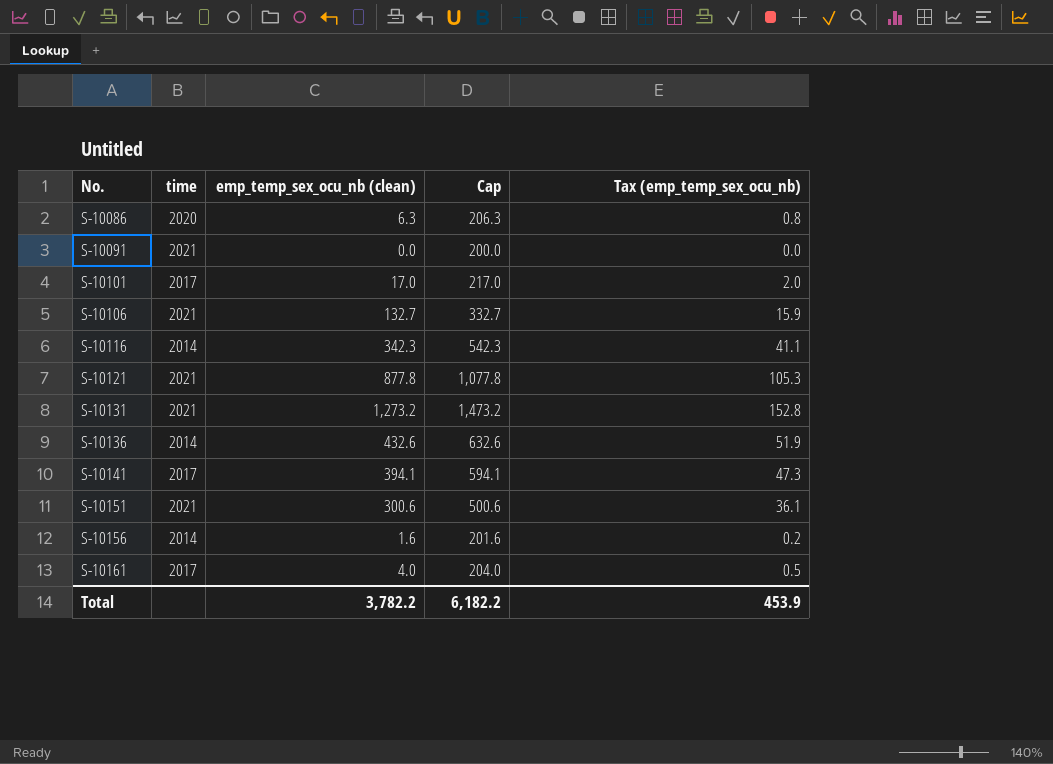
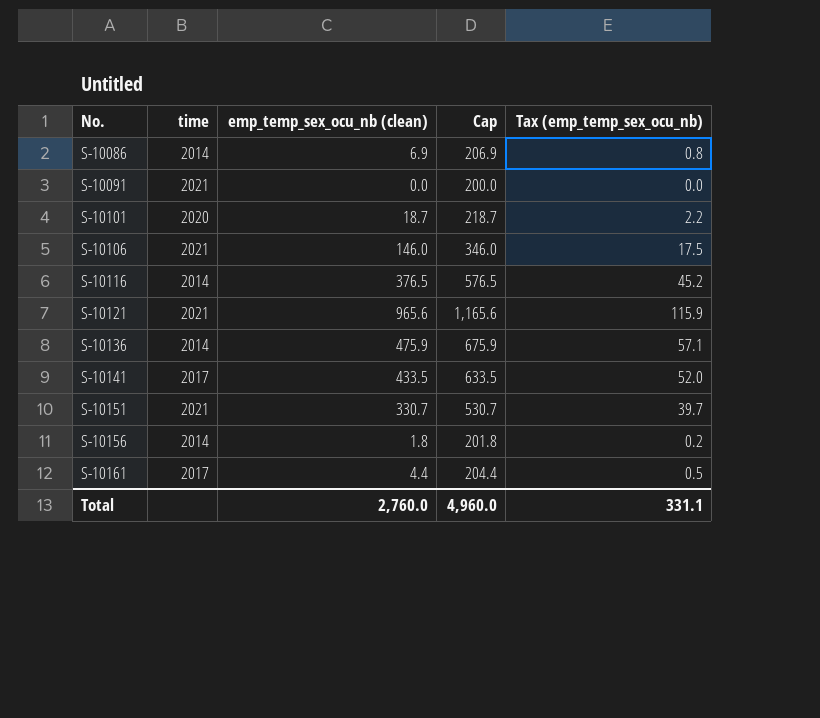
row S-10131: 2021 | 1,273.2 | 1,473.2 | 152.8 -> none
S-10086 | time: 2020 -> 2014
S-10086 | emp_temp_sex_ocu_nb (clean): 6.3 -> 6.9
S-10086 | Cap: 206.3 -> 206.9
S-10101 | time: 2017 -> 2020
S-10101 | emp_temp_sex_ocu_nb (clean): 17.0 -> 18.7
S-10101 | Cap: 217.0 -> 218.7
S-10101 | Tax (emp_temp_sex_ocu_nb): 2.0 -> 2.2
S-10106 | emp_temp_sex_ocu_nb (clean): 132.7 -> 146.0
S-10106 | Cap: 332.7 -> 346.0
S-10106 | Tax (emp_temp_sex_ocu_nb): 15.9 -> 17.5
S-10116 | emp_temp_sex_ocu_nb (clean): 342.3 -> 376.5
S-10116 | Cap: 542.3 -> 576.5
S-10116 | Tax (emp_temp_sex_ocu_nb): 41.1 -> 45.2
S-10121 | emp_temp_sex_ocu_nb (clean): 877.8 -> 965.6
S-10121 | Cap: 1,077.8 -> 1,165.6
S-10121 | Tax (emp_temp_sex_ocu_nb): 105.3 -> 115.9
S-10136 | emp_temp_sex_ocu_nb (clean): 432.6 -> 475.9
S-10136 | Cap: 632.6 -> 675.9
S-10136 | Tax (emp_temp_sex_ocu_nb): 51.9 -> 57.1
S-10141 | emp_temp_sex_ocu_nb (clean): 394.1 -> 433.5
S-10141 | Cap: 594.1 -> 633.5
S-10141 | Tax (emp_temp_sex_ocu_nb): 47.3 -> 52.0
S-10151 | emp_temp_sex_ocu_nb (clean): 300.6 -> 330.7
S-10151 | Cap: 500.6 -> 530.7
S-10151 | Tax (emp_temp_sex_ocu_nb): 36.1 -> 39.7
S-10156 | emp_temp_sex_ocu_nb (clean): 1.6 -> 1.8
S-10156 | Cap: 201.6 -> 201.8
S-10161 | emp_temp_sex_ocu_nb (clean): 4.0 -> 4.4
S-10161 | Cap: 204.0 -> 204.4
Total | emp_temp_sex_ocu_nb (clean): 3,782.2 -> 2,760.0
Total | Cap: 6,182.2 -> 4,960.0
Total | Tax (emp_temp_sex_ocu_nb): 453.9 -> 331.1

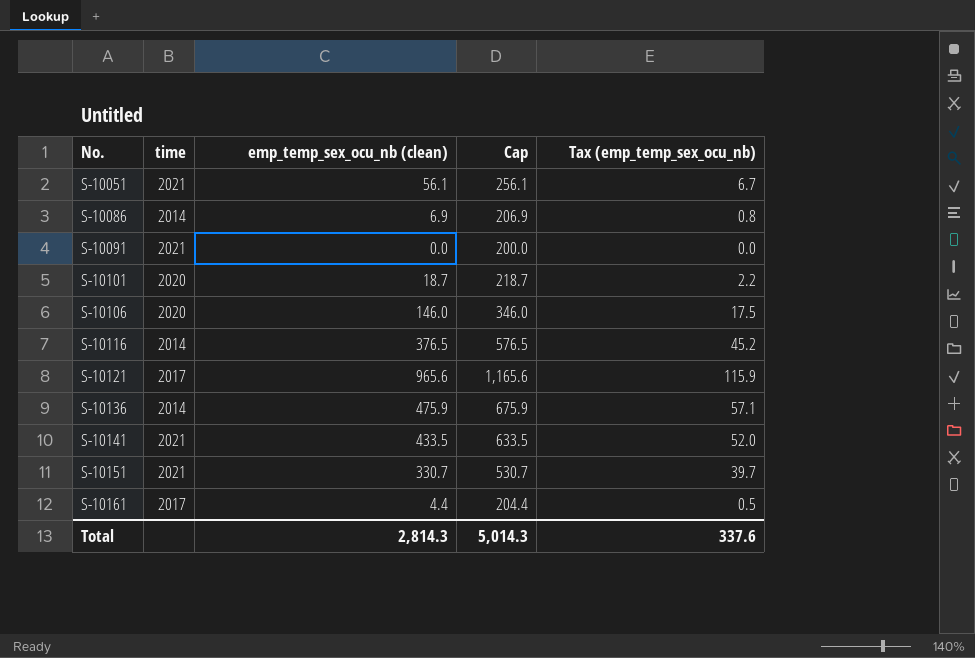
row S-10156: 2014 | 1.8 | 201.8 | 0.2 -> none
row S-10051: none -> 2021 | 56.1 | 256.1 | 6.7
S-10106 | time: 2021 -> 2020
S-10121 | time: 2021 -> 2017
S-10141 | time: 2017 -> 2021
Total | emp_temp_sex_ocu_nb (clean): 2,760.0 -> 2,814.3
Total | Cap: 4,960.0 -> 5,014.3
Total | Tax (emp_temp_sex_ocu_nb): 331.1 -> 337.6

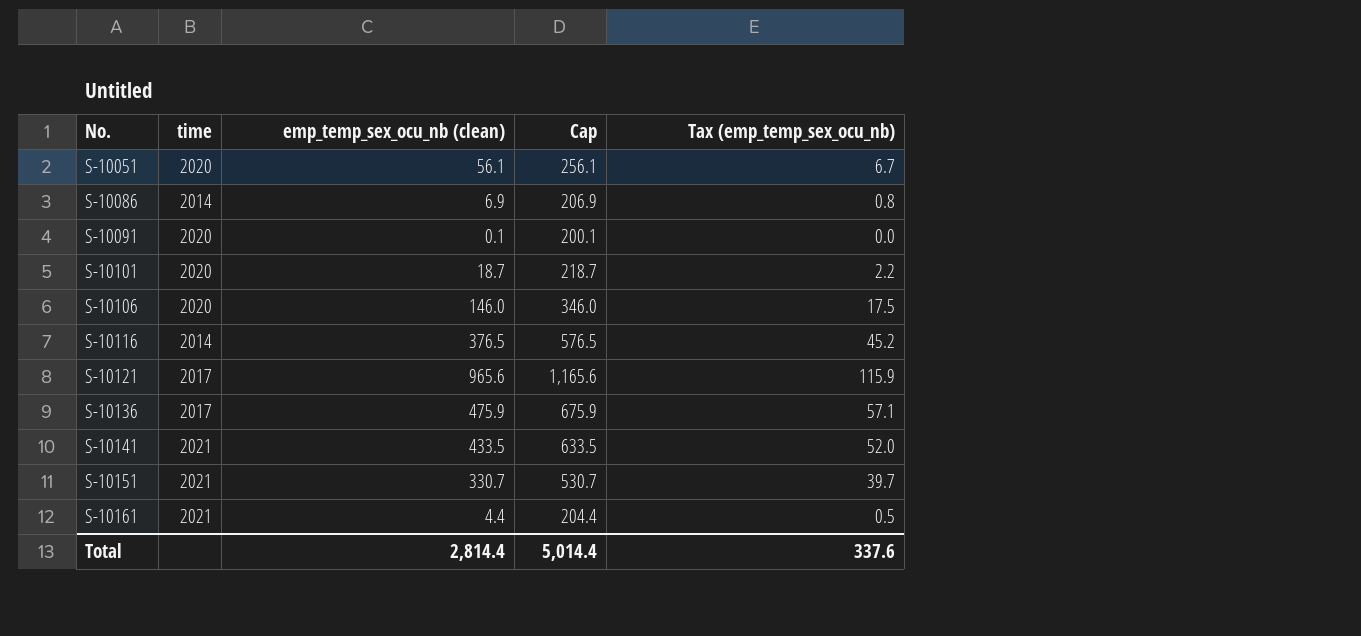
S-10051 | time: 2021 -> 2020
S-10091 | time: 2021 -> 2020
S-10091 | emp_temp_sex_ocu_nb (clean): 0.0 -> 0.1
S-10091 | Cap: 200.0 -> 200.1
S-10136 | time: 2014 -> 2017
S-10161 | time: 2017 -> 2021
Total | emp_temp_sex_ocu_nb (clean): 2,814.3 -> 2,814.4
Total | Cap: 5,014.3 -> 5,014.4

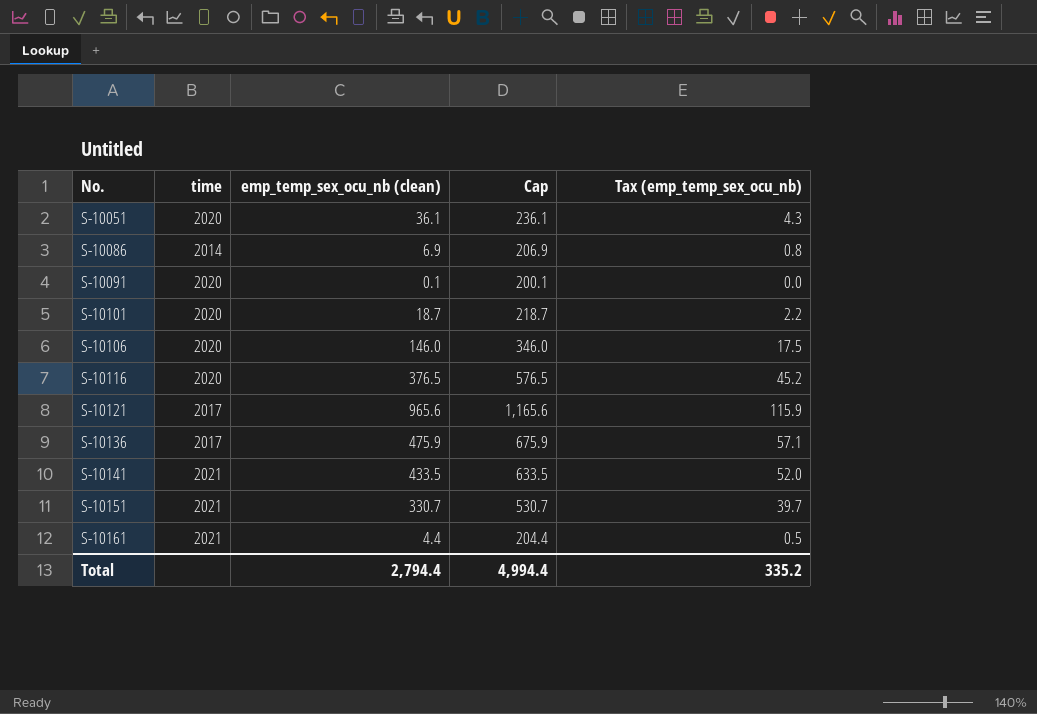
S-10051 | emp_temp_sex_ocu_nb (clean): 56.1 -> 36.1
S-10051 | Cap: 256.1 -> 236.1
S-10051 | Tax (emp_temp_sex_ocu_nb): 6.7 -> 4.3
S-10116 | time: 2014 -> 2020
Total | emp_temp_sex_ocu_nb (clean): 2,814.4 -> 2,794.4
Total | Cap: 5,014.4 -> 4,994.4
Total | Tax (emp_temp_sex_ocu_nb): 337.6 -> 335.2

